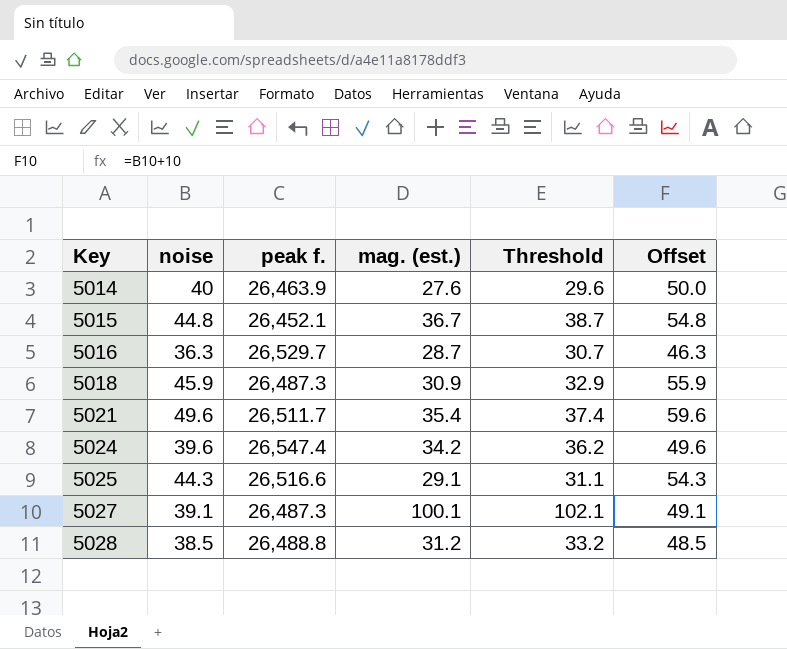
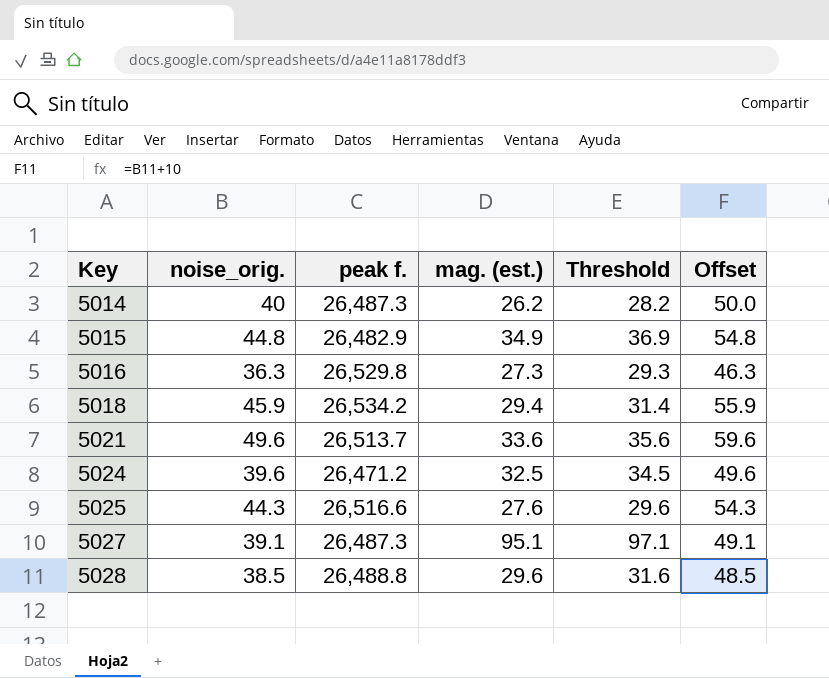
column name: noise -> noise_orig.
5014 | peak f.: 26,463.9 -> 26,487.3
5014 | mag. (est.): 27.6 -> 26.2
5014 | Threshold: 29.6 -> 28.2
5015 | peak f.: 26,452.1 -> 26,482.9
5015 | mag. (est.): 36.7 -> 34.9
5015 | Threshold: 38.7 -> 36.9
5016 | peak f.: 26,529.7 -> 26,529.8
5016 | mag. (est.): 28.7 -> 27.3
5016 | Threshold: 30.7 -> 29.3
5018 | peak f.: 26,487.3 -> 26,534.2
5018 | mag. (est.): 30.9 -> 29.4
5018 | Threshold: 32.9 -> 31.4
5021 | peak f.: 26,511.7 -> 26,513.7
5021 | mag. (est.): 35.4 -> 33.6
5021 | Threshold: 37.4 -> 35.6
5024 | peak f.: 26,547.4 -> 26,471.2
5024 | mag. (est.): 34.2 -> 32.5
5024 | Threshold: 36.2 -> 34.5
5025 | mag. (est.): 29.1 -> 27.6
5025 | Threshold: 31.1 -> 29.6
5027 | mag. (est.): 100.1 -> 95.1
5027 | Threshold: 102.1 -> 97.1
5028 | mag. (est.): 31.2 -> 29.6
5028 | Threshold: 33.2 -> 31.6

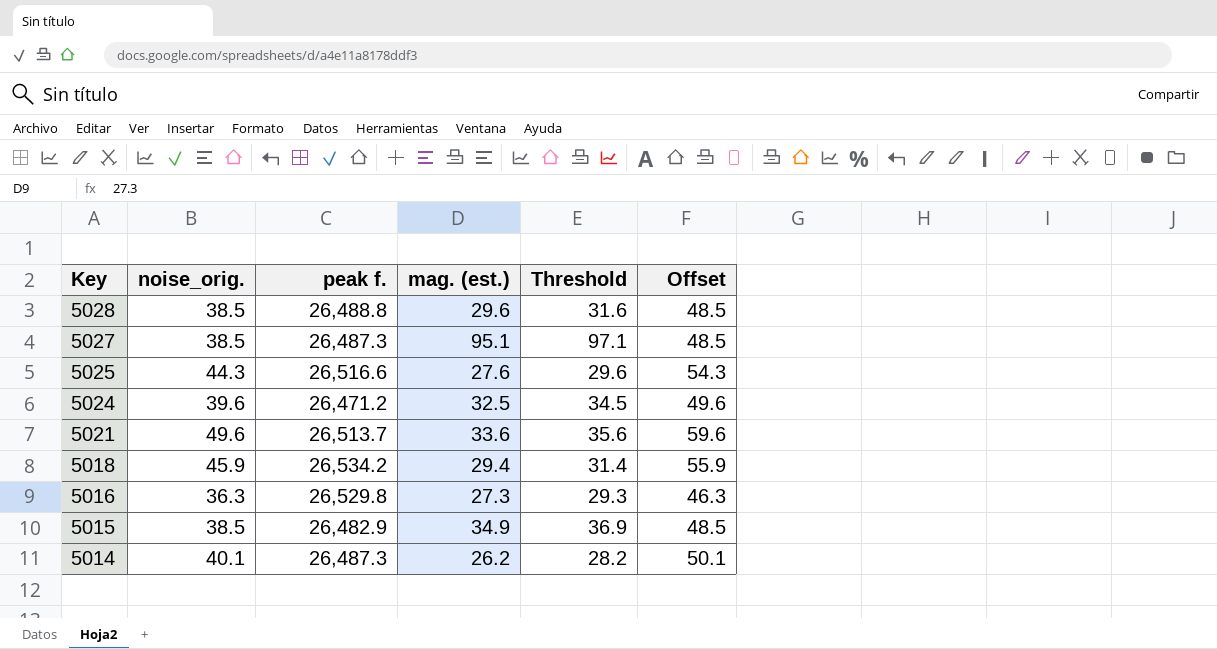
row order: Key ascending -> Key descending
5027 | noise_orig.: 39.1 -> 38.5
5027 | Offset: 49.1 -> 48.5
5015 | noise_orig.: 44.8 -> 38.5
5015 | Offset: 54.8 -> 48.5
5014 | noise_orig.: 40 -> 40.1
5014 | Offset: 50.0 -> 50.1

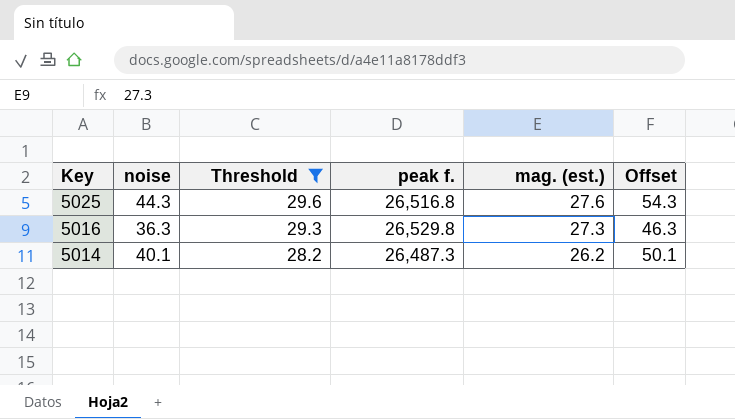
filter: none -> Threshold <= 29.6
column name: noise_orig. -> noise
column Threshold | position: 5 -> 3
5025 | peak f.: 26,516.6 -> 26,516.8

